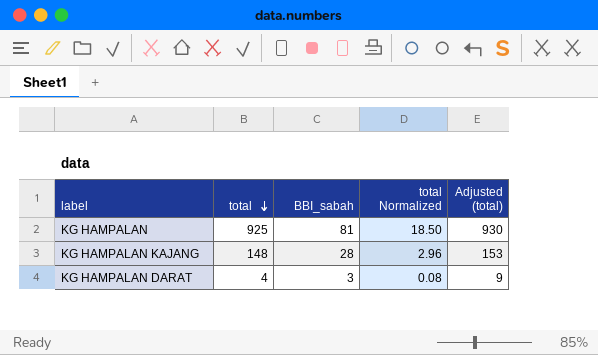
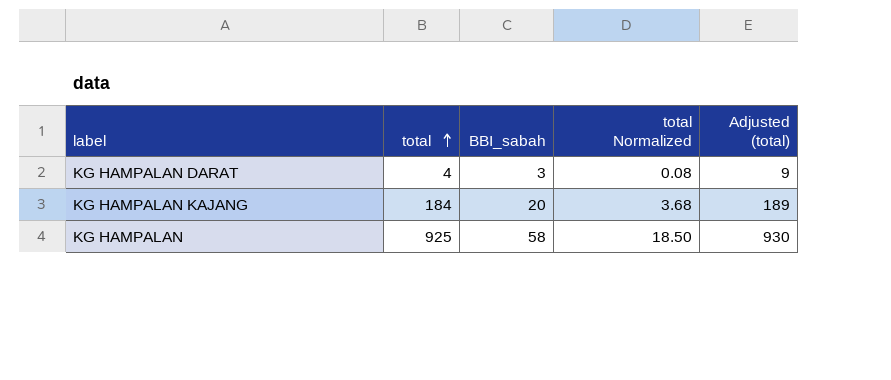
row order: total descending -> total ascending
KG HAMPALAN KAJANG | total: 148 -> 184
KG HAMPALAN KAJANG | BBI_sabah: 28 -> 20
KG HAMPALAN KAJANG | total Normalized: 2.96 -> 3.68
KG HAMPALAN KAJANG | Adjusted (total): 153 -> 189
KG HAMPALAN | BBI_sabah: 81 -> 58

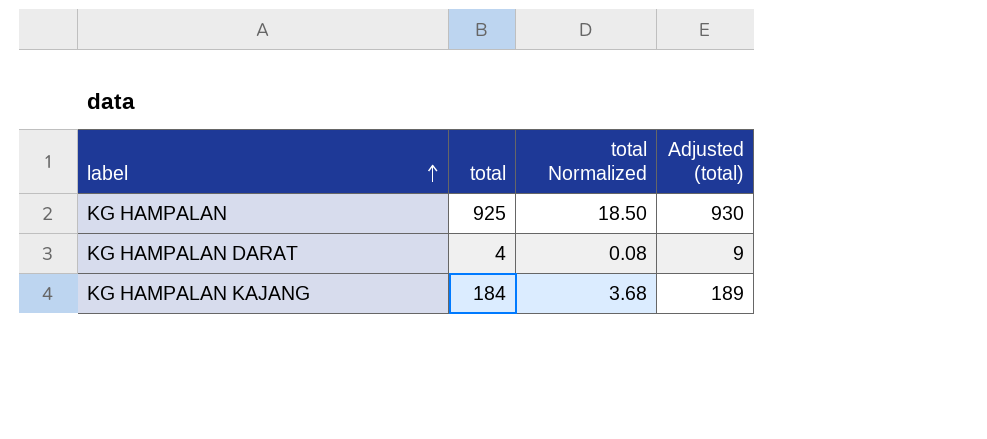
row order: total ascending -> label ascending
column BBI_sabah | position: 3 -> none

